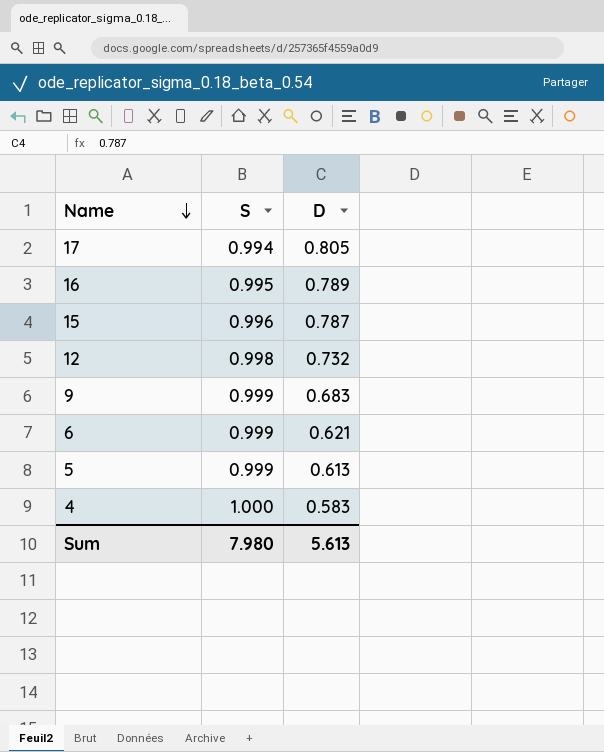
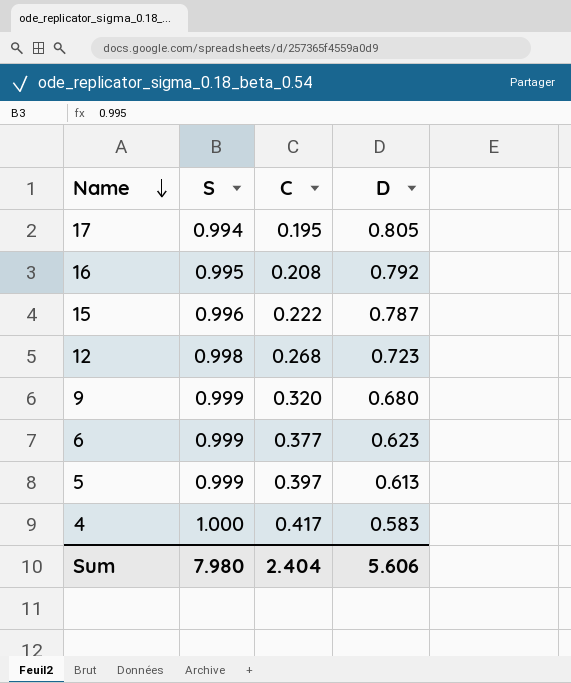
column C | position: none -> 3
16 | D: 0.789 -> 0.792
12 | D: 0.732 -> 0.723
9 | D: 0.683 -> 0.680
6 | D: 0.621 -> 0.623
Sum | D: 5.613 -> 5.606

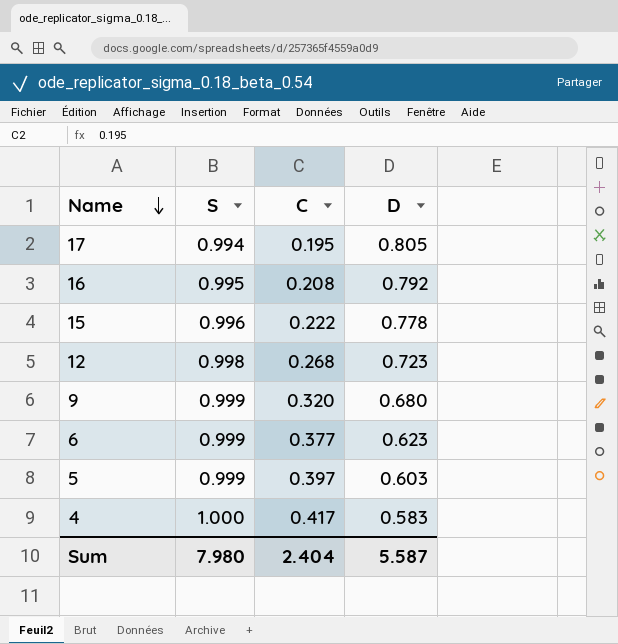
15 | D: 0.787 -> 0.778
5 | D: 0.613 -> 0.603
Sum | D: 5.606 -> 5.587

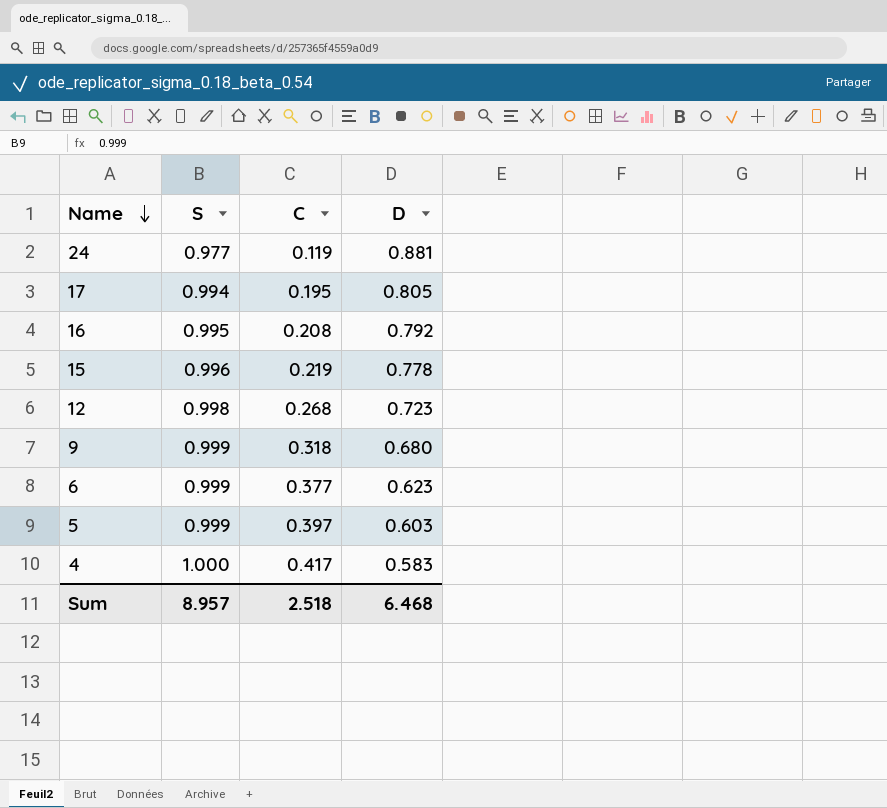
row 24: none -> 0.977 | 0.119 | 0.881
15 | C: 0.222 -> 0.219
9 | C: 0.320 -> 0.318
Sum | S: 7.980 -> 8.957
Sum | C: 2.404 -> 2.518
Sum | D: 5.587 -> 6.468

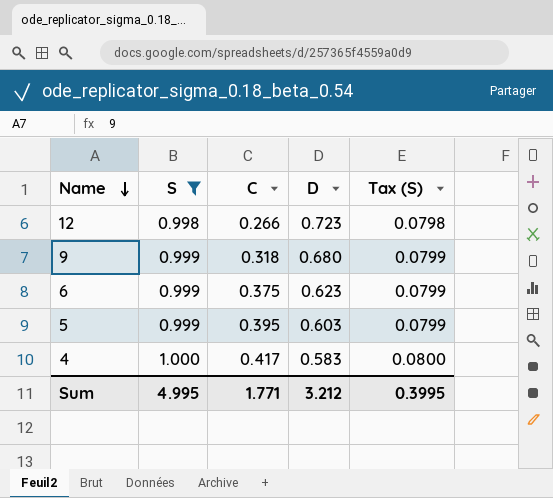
filter: none -> S >= 0.998
column Tax (S) | formula: none -> [S] * 0.08
12 | C: 0.268 -> 0.266
6 | C: 0.377 -> 0.375
5 | C: 0.397 -> 0.395
Sum | S: 8.957 -> 4.995
Sum | C: 2.518 -> 1.771
Sum | D: 6.468 -> 3.212

